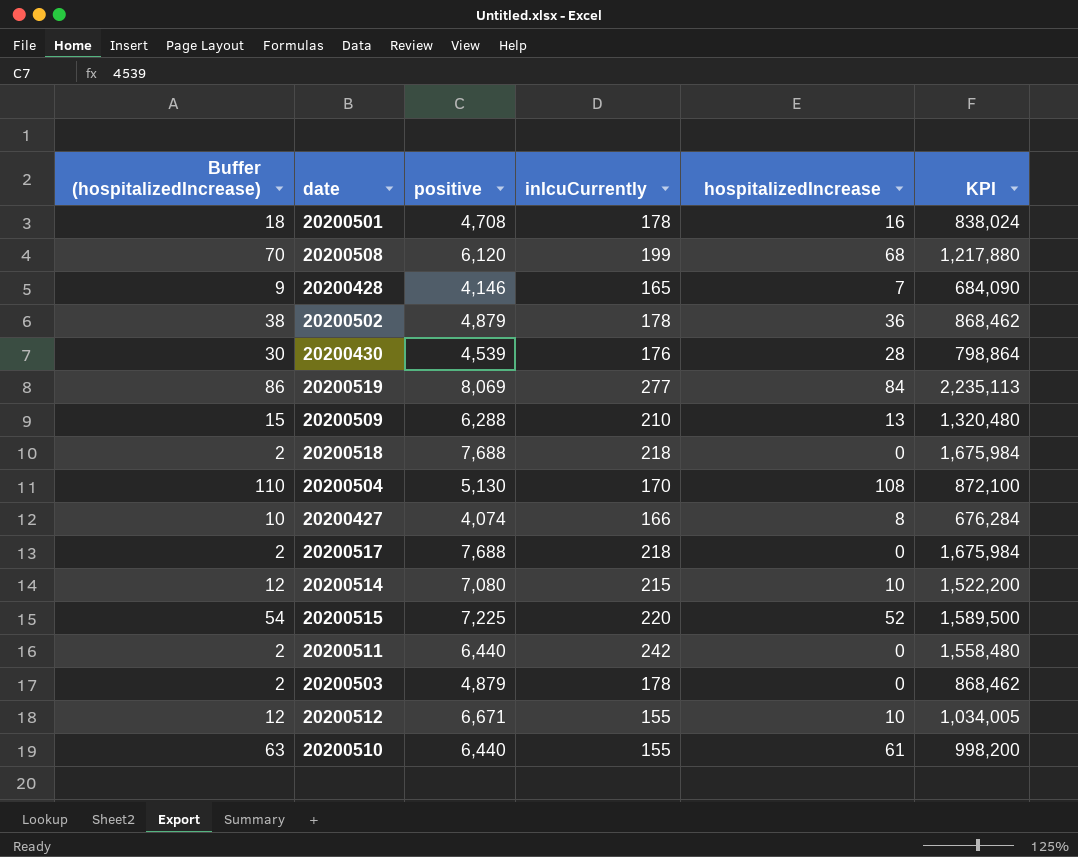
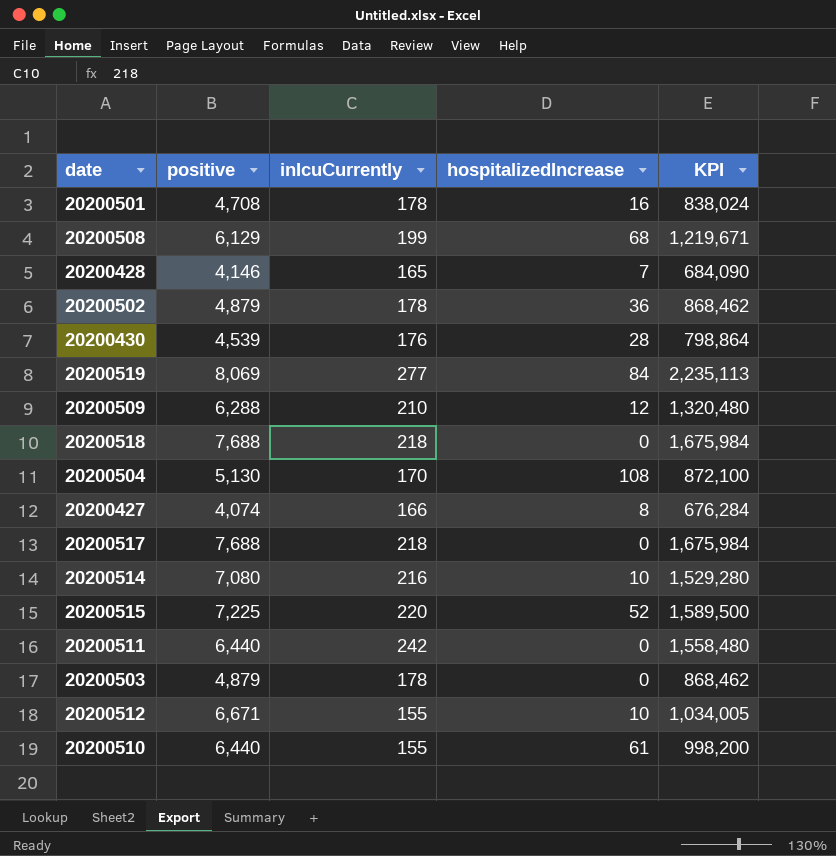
column Buffer (hospitalizedIncrease) | formula: [hospitalizedIncrease] + 2 -> none
20200508 | positive: 6,120 -> 6,129
20200508 | KPI: 1,217,880 -> 1,219,671
20200509 | hospitalizedIncrease: 13 -> 12
20200514 | inIcuCurrently: 215 -> 216
20200514 | KPI: 1,522,200 -> 1,529,280

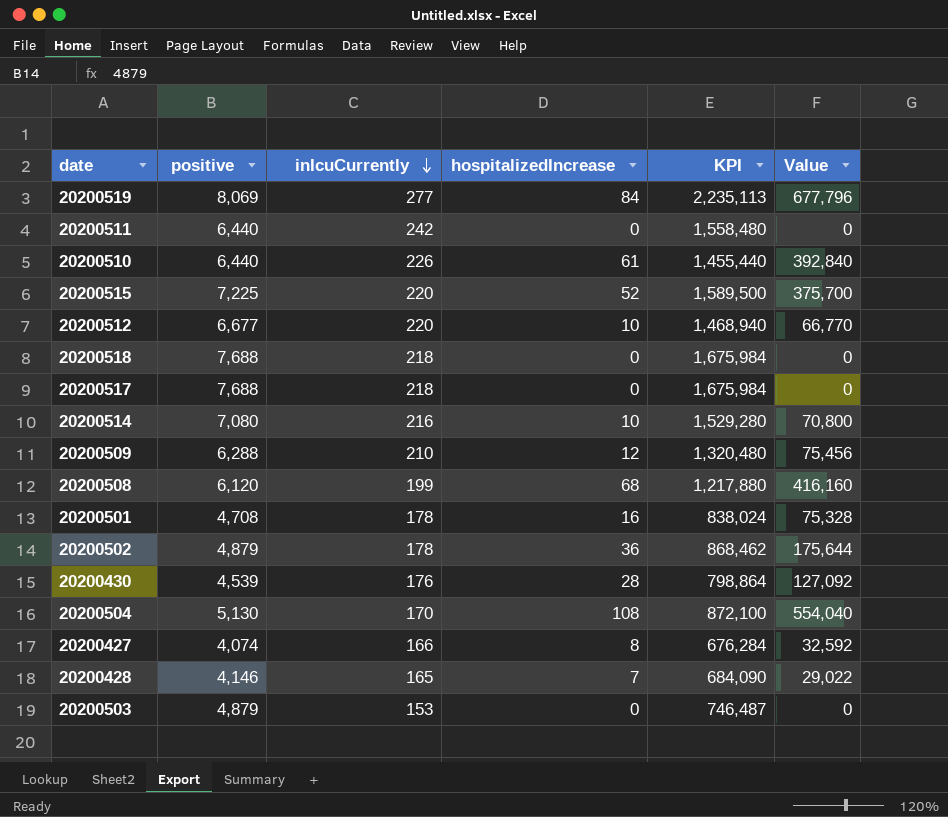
row order: none -> inIcuCurrently descending
column Value | formula: none -> [positive] * [hospitalizedIncrease]
20200510 | inIcuCurrently: 155 -> 226
20200510 | KPI: 998,200 -> 1,455,440
20200512 | positive: 6,671 -> 6,677
20200512 | inIcuCurrently: 155 -> 220
20200512 | KPI: 1,034,005 -> 1,468,940
20200508 | positive: 6,129 -> 6,120
20200508 | KPI: 1,219,671 -> 1,217,880
20200503 | inIcuCurrently: 178 -> 153
20200503 | KPI: 868,462 -> 746,487

